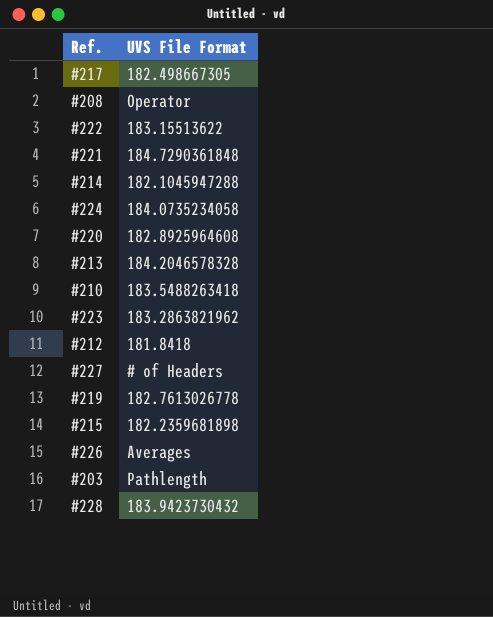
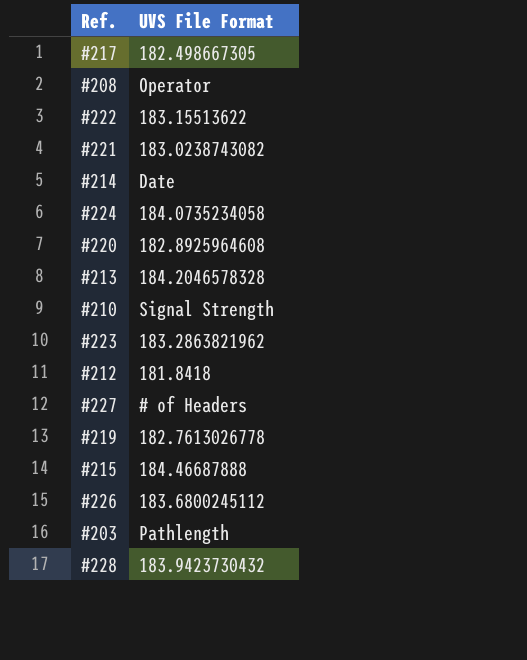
#221 | UVS File Format: 184.7290361848 -> 183.0238743082
#214 | UVS File Format: 182.1045947288 -> Date
#210 | UVS File Format: 183.5488263418 -> Signal Strength
#215 | UVS File Format: 182.2359681898 -> 184.46687888
#226 | UVS File Format: Averages -> 183.6800245112

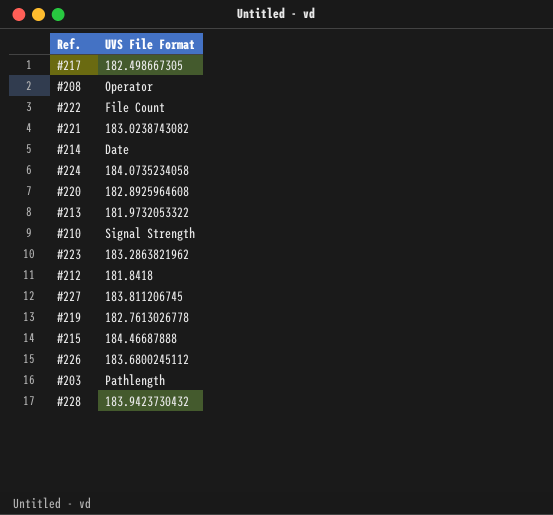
#222 | UVS File Format: 183.15513622 -> File Count
#213 | UVS File Format: 184.2046578328 -> 181.9732053322
#227 | UVS File Format: # of Headers -> 183.811206745

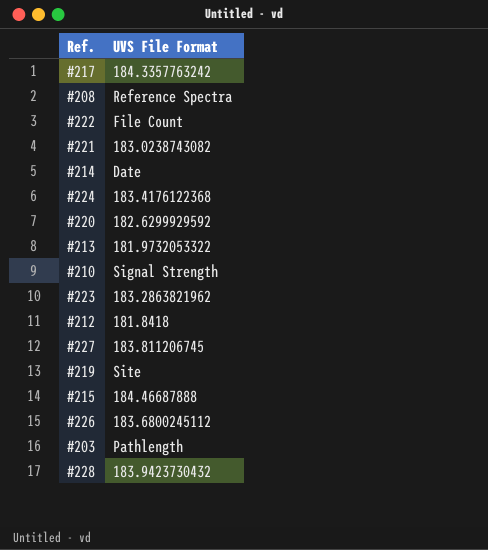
#217 | UVS File Format: 182.498667305 -> 184.3357763242
#208 | UVS File Format: Operator -> Reference Spectra
#224 | UVS File Format: 184.0735234058 -> 183.4176122368
#220 | UVS File Format: 182.8925964608 -> 182.6299929592
#219 | UVS File Format: 182.7613026778 -> Site

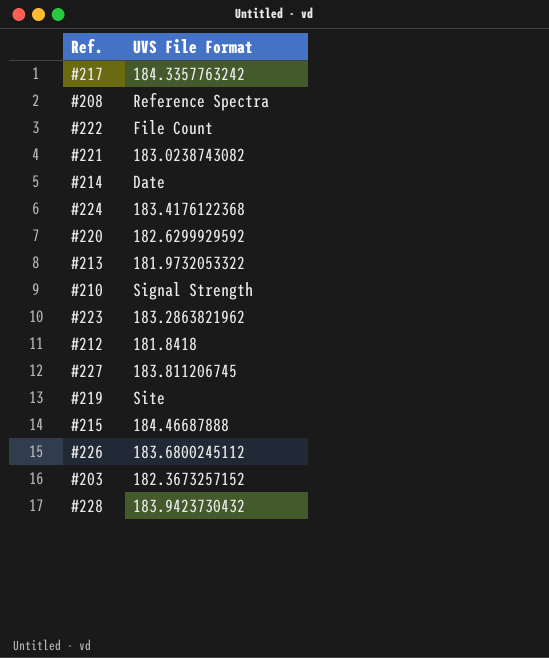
#203 | UVS File Format: Pathlength -> 182.3673257152

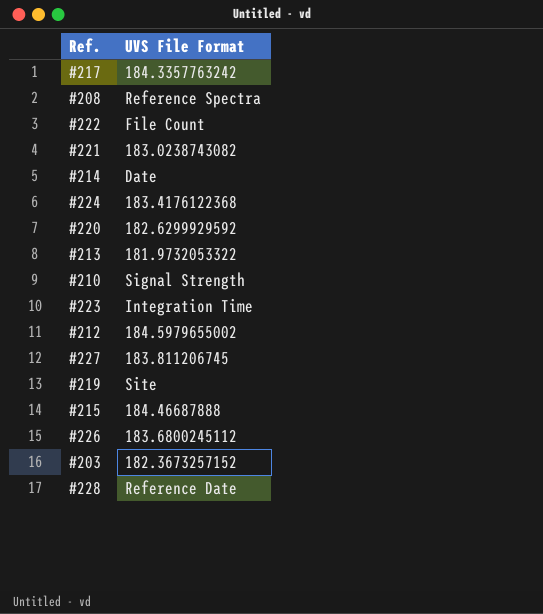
#223 | UVS File Format: 183.2863821962 -> Integration Time
#212 | UVS File Format: 181.8418 -> 184.5979655002
#228 | UVS File Format: 183.9423730432 -> Reference Date

